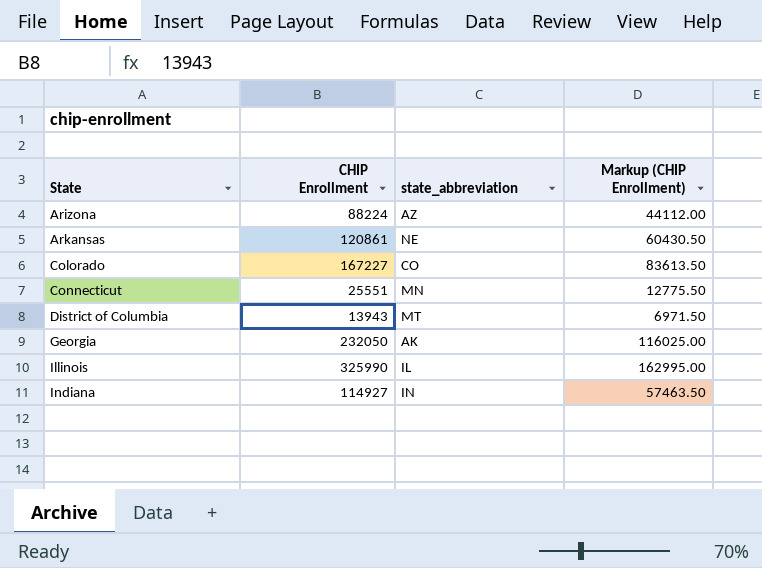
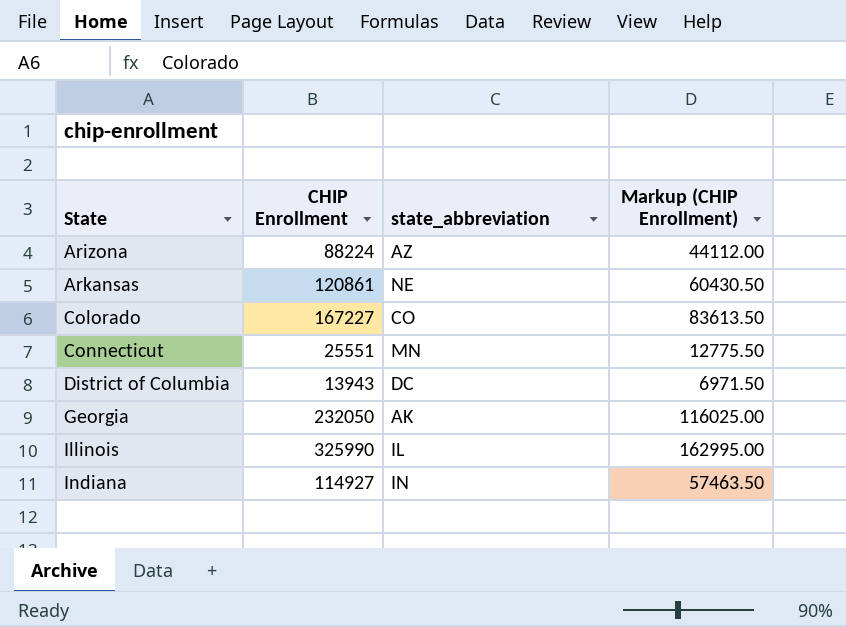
District of Columbia | state_abbreviation: MT -> DC

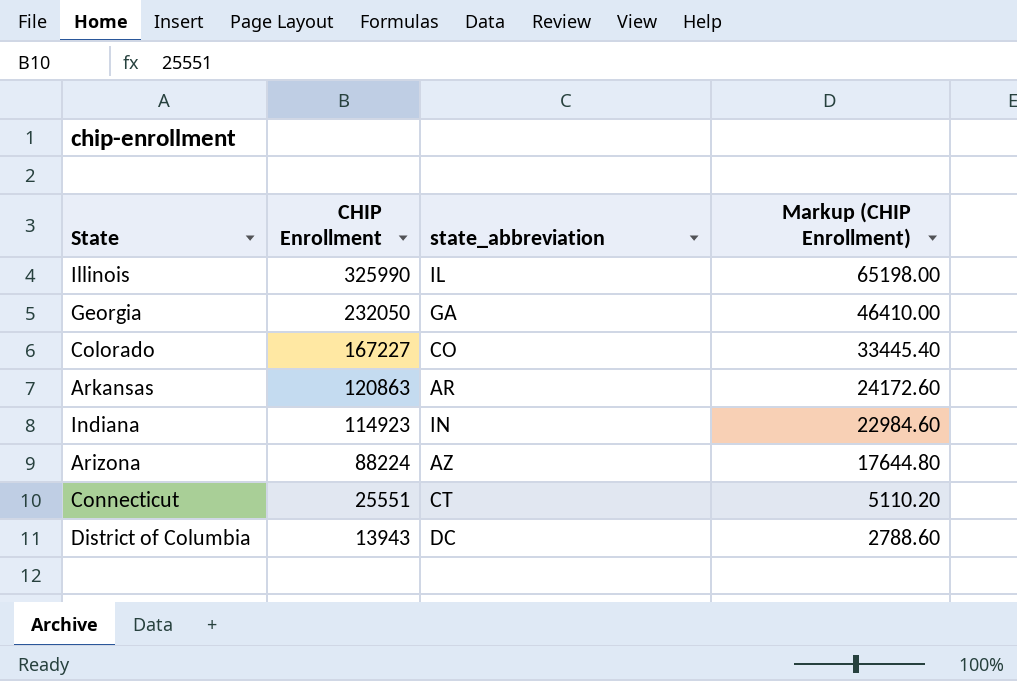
row order: State ascending -> CHIP Enrollment descending
column Markup (CHIP Enrollment) | formula: [CHIP Enrollment] * 0.5 -> [CHIP Enrollment] * 0.2
Georgia | state_abbreviation: AK -> GA
Arkansas | CHIP Enrollment: 120861 -> 120863
Arkansas | state_abbreviation: NE -> AR
Indiana | CHIP Enrollment: 114927 -> 114923
Connecticut | state_abbreviation: MN -> CT

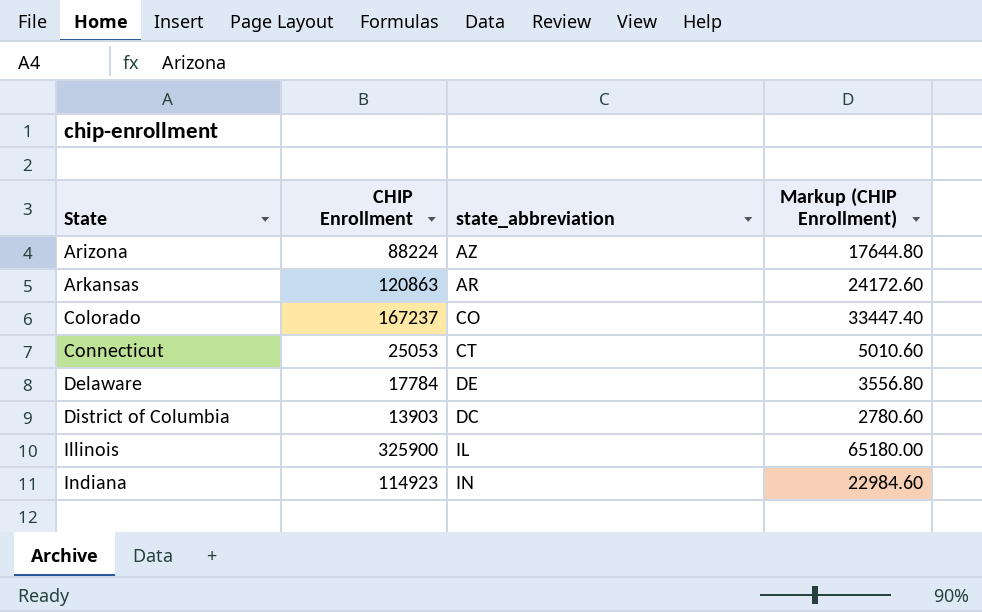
row order: CHIP Enrollment descending -> State ascending
row Georgia: 232050 | GA | 46410.00 -> none
Colorado | CHIP Enrollment: 167227 -> 167237
Colorado | Markup (CHIP Enrollment): 33445.40 -> 33447.40
Connecticut | CHIP Enrollment: 25551 -> 25053
Connecticut | Markup (CHIP Enrollment): 5110.20 -> 5010.60
row Delaware: none -> 17784 | DE | 3556.80
District of Columbia | CHIP Enrollment: 13943 -> 13903
District of Columbia | Markup (CHIP Enrollment): 2788.60 -> 2780.60
Illinois | CHIP Enrollment: 325990 -> 325900
Illinois | Markup (CHIP Enrollment): 65198.00 -> 65180.00

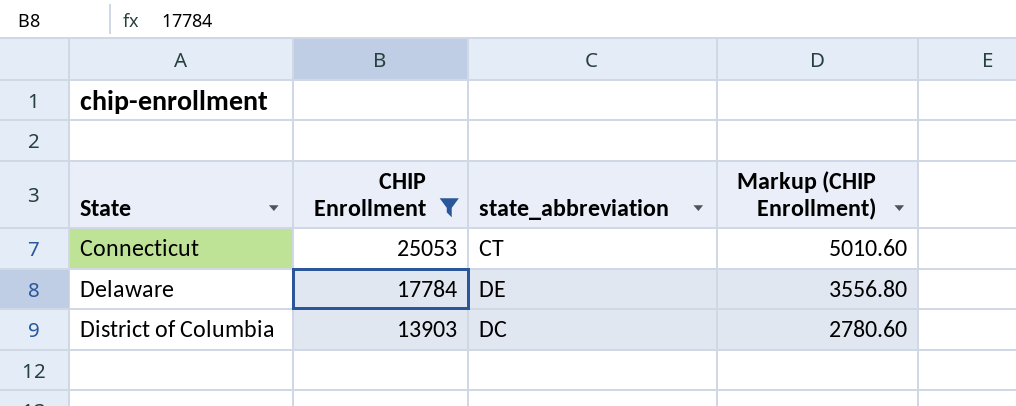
filter: none -> CHIP Enrollment <= 25053

